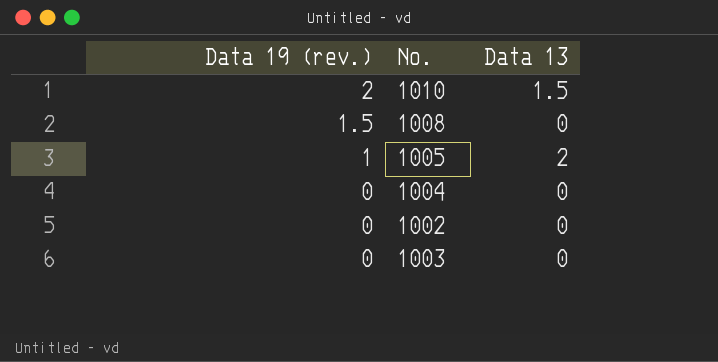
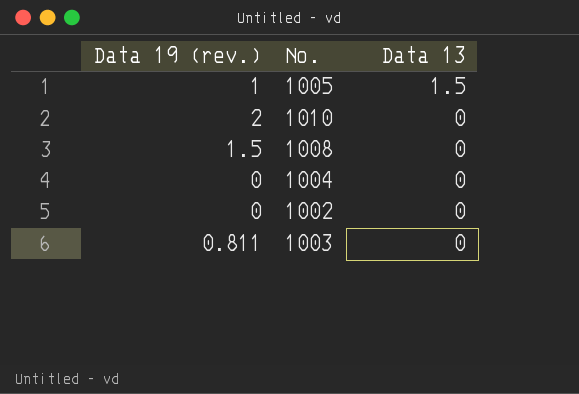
row order: Data 19 (rev.) descending -> Data 13 descending
1005 | Data 13: 2 -> 1.5
1010 | Data 13: 1.5 -> 0
1003 | Data 19 (rev.): 0 -> 0.811

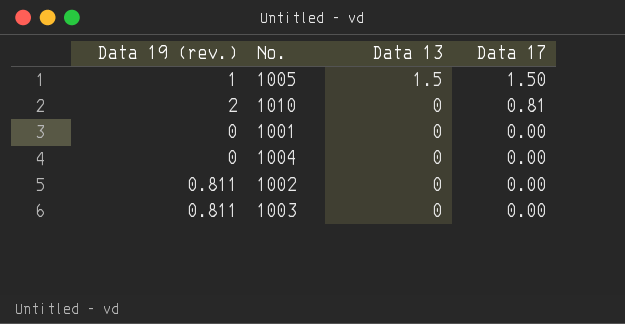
column Data 17 | position: none -> 4
row 1008: 1.5 | 0 -> none
row 1001: none -> 0 | 0 | 0.00
1002 | Data 19 (rev.): 0 -> 0.811

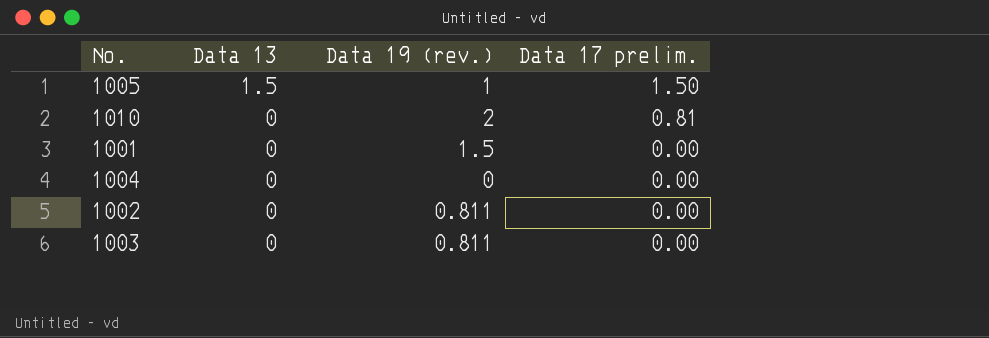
column Data 19 (rev.) | position: 1 -> 3
column name: Data 17 -> Data 17 prelim.
1001 | Data 19 (rev.): 0 -> 1.5

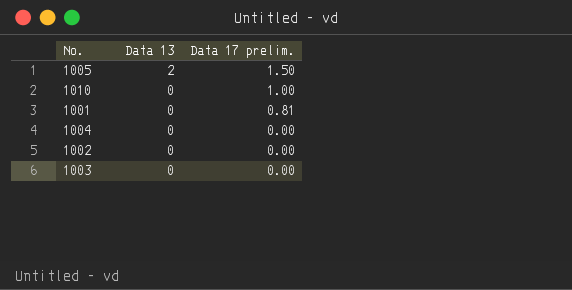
column Data 19 (rev.) | position: 3 -> none
1005 | Data 13: 1.5 -> 2
1010 | Data 17 prelim.: 0.81 -> 1.00
1001 | Data 17 prelim.: 0.00 -> 0.81

